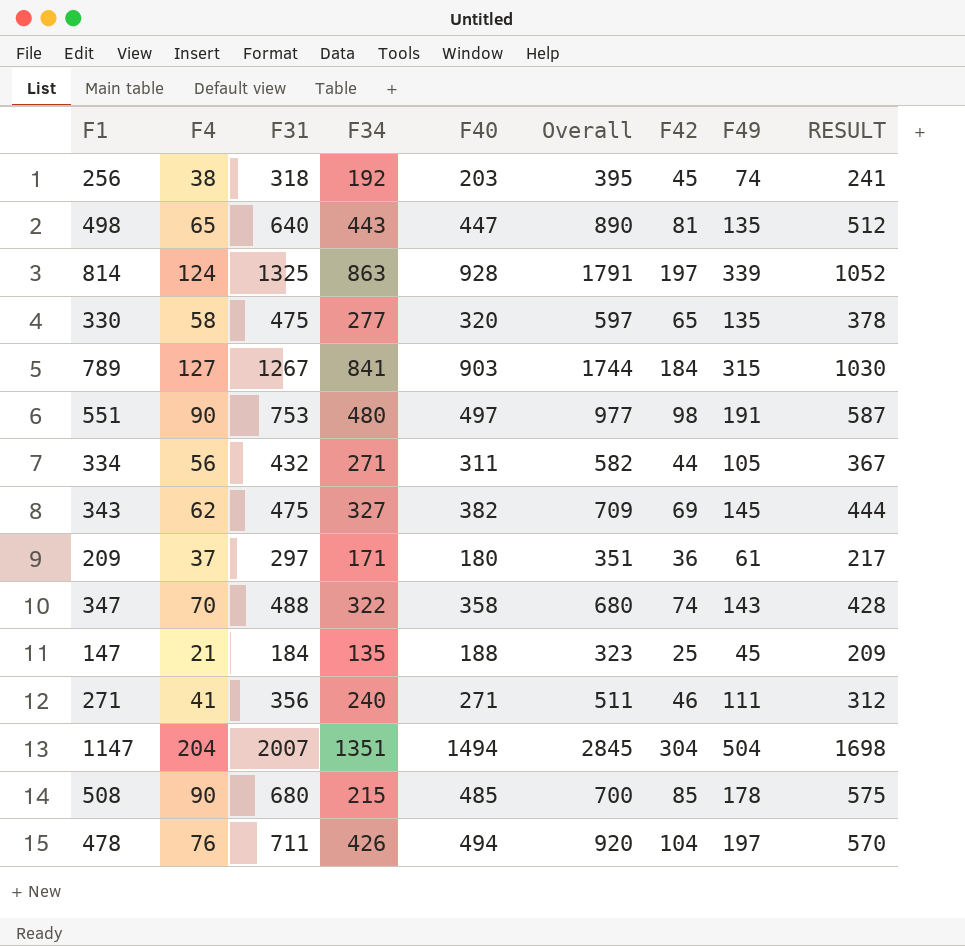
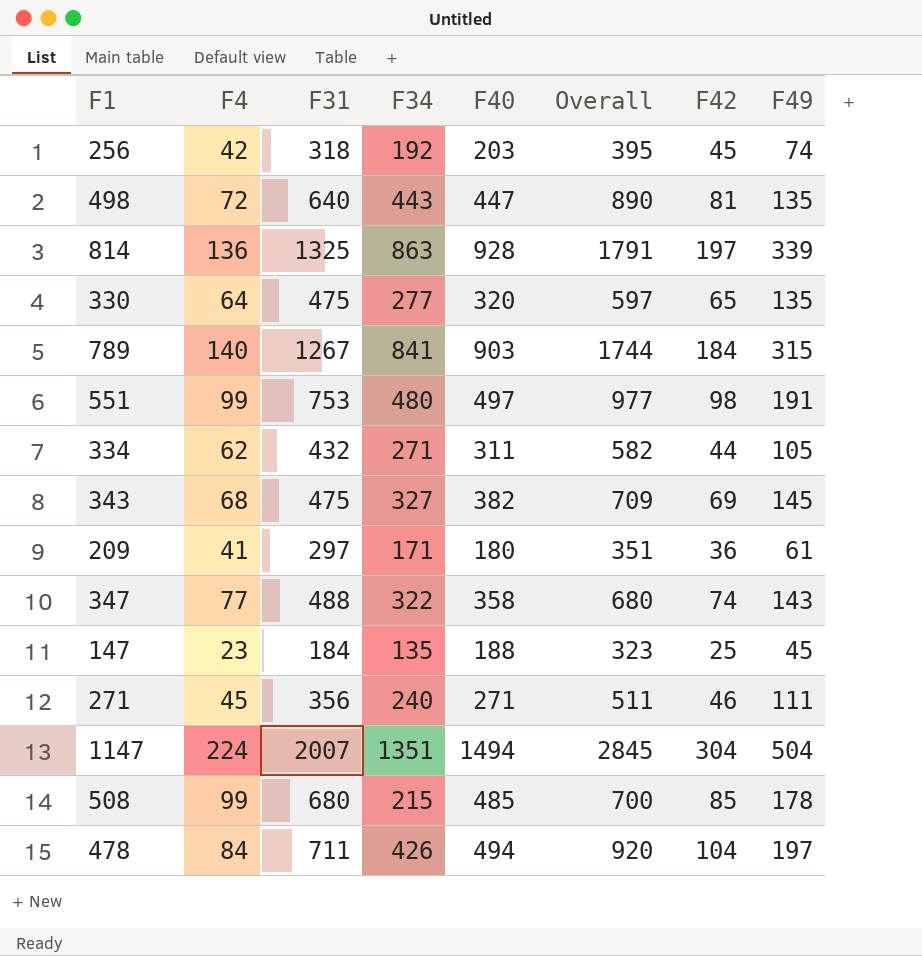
column RESULT | formula: [F4] + [F40] -> none
256 | F4: 38 -> 42
498 | F4: 65 -> 72
814 | F4: 124 -> 136
330 | F4: 58 -> 64
789 | F4: 127 -> 140
551 | F4: 90 -> 99
334 | F4: 56 -> 62
343 | F4: 62 -> 68
209 | F4: 37 -> 41
347 | F4: 70 -> 77
147 | F4: 21 -> 23
271 | F4: 41 -> 45
1147 | F4: 204 -> 224
508 | F4: 90 -> 99
478 | F4: 76 -> 84

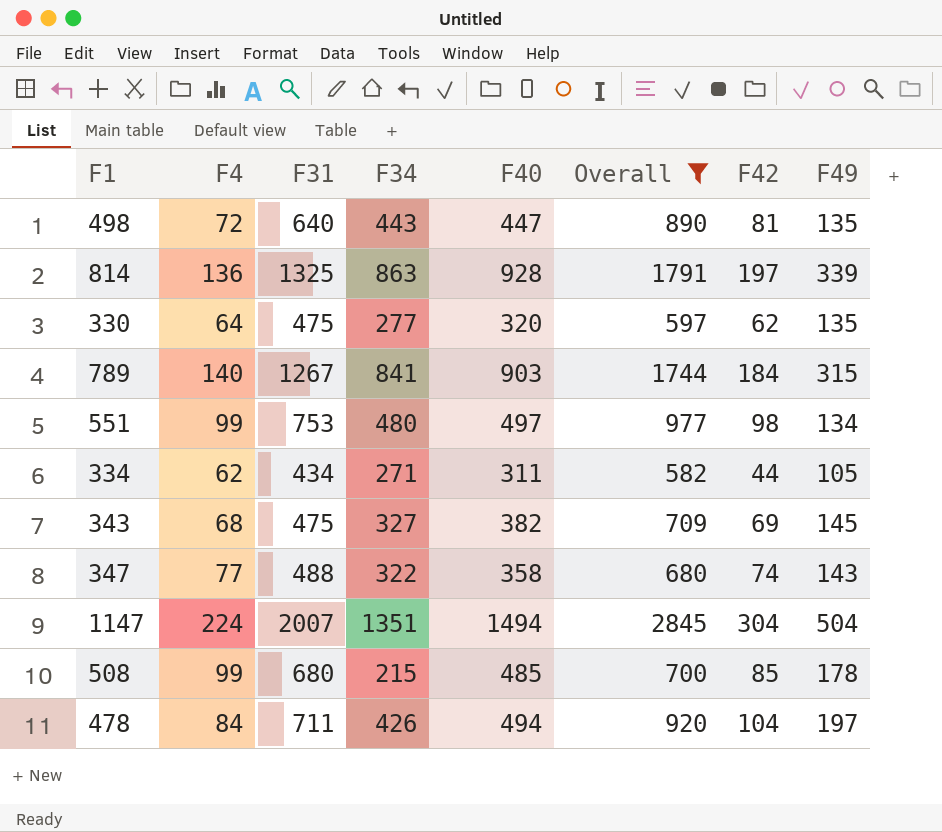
filter: none -> Overall >= 582
330 | F42: 65 -> 62
551 | F49: 191 -> 134
334 | F31: 432 -> 434

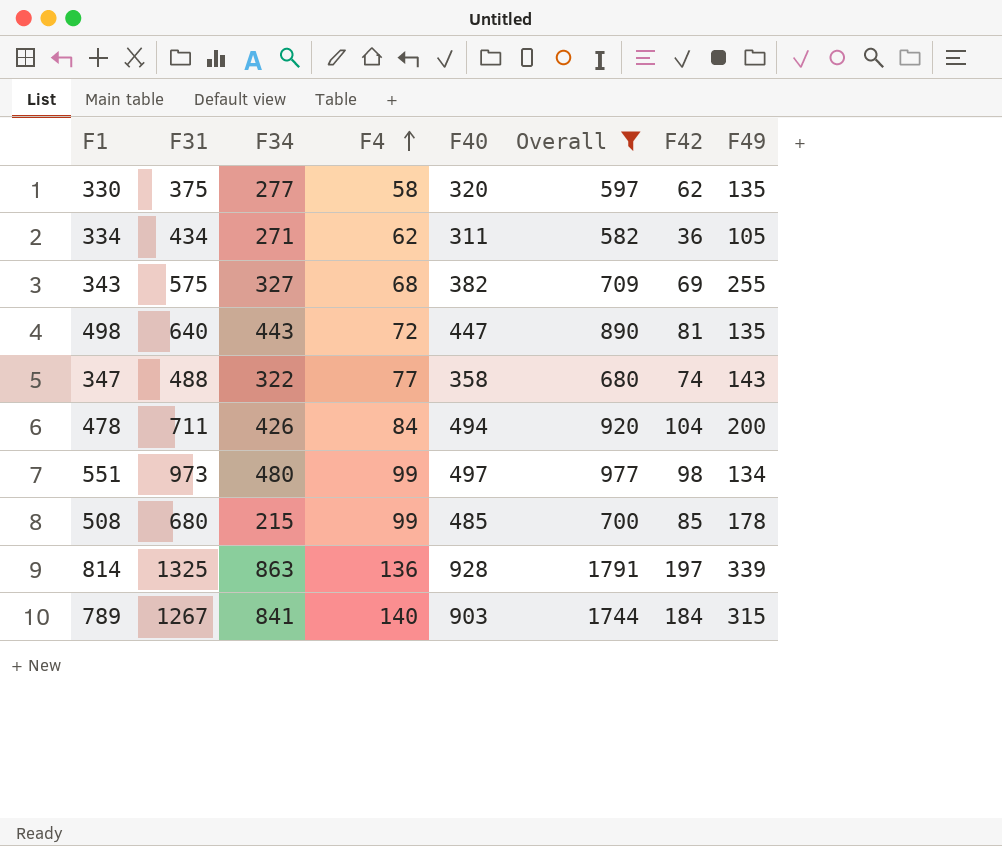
row order: none -> F4 ascending
column F4 | position: 2 -> 4
row 1147: 224 | 2007 | 1351 | 1494 | 2845 | 304 | 504 -> none
330 | F31: 475 -> 375
330 | F4: 64 -> 58
334 | F42: 44 -> 36
343 | F31: 475 -> 575
343 | F49: 145 -> 255
478 | F49: 197 -> 200
551 | F31: 753 -> 973

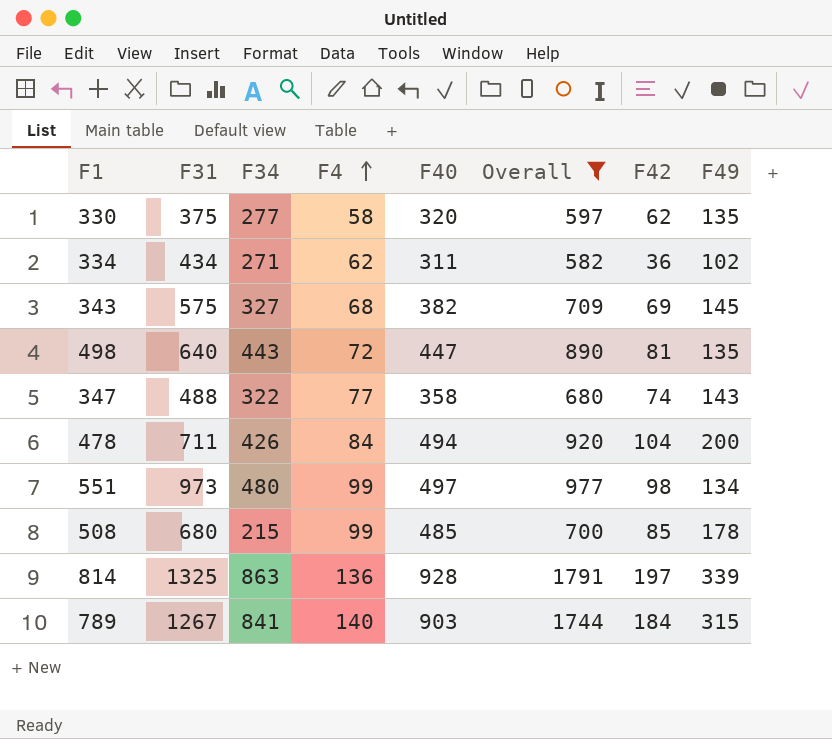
334 | F49: 105 -> 102
343 | F49: 255 -> 145

